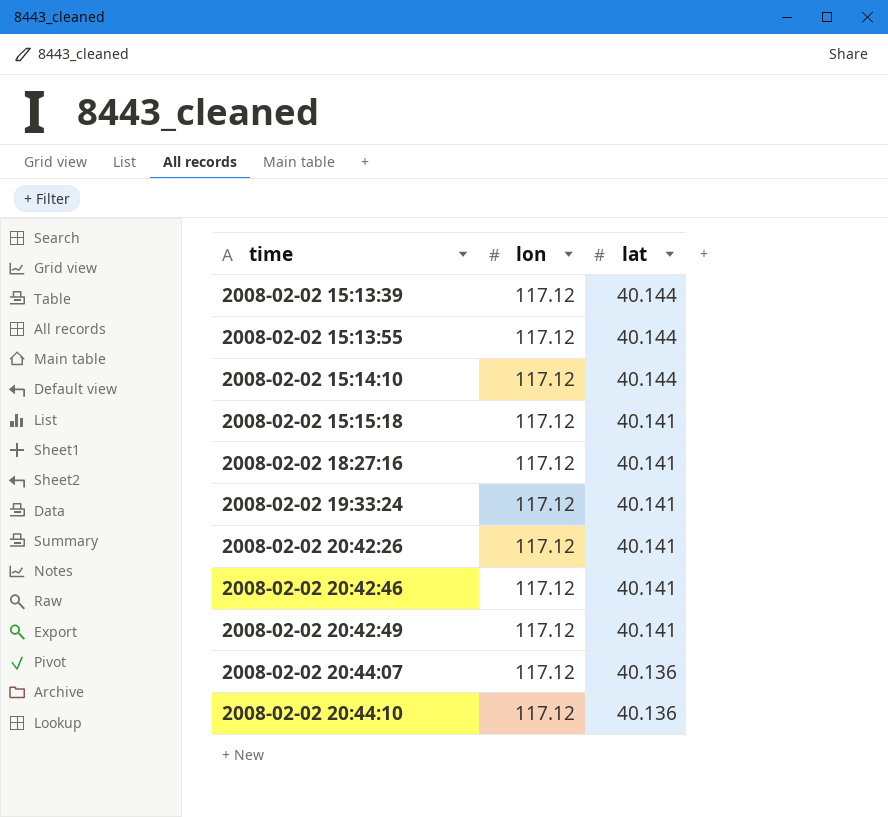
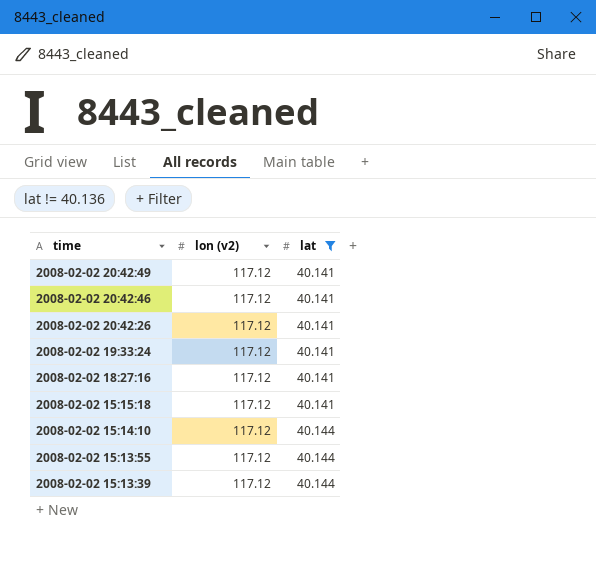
filter: none -> lat != 40.136
row order: time ascending -> time descending
column name: lon -> lon (v2)

